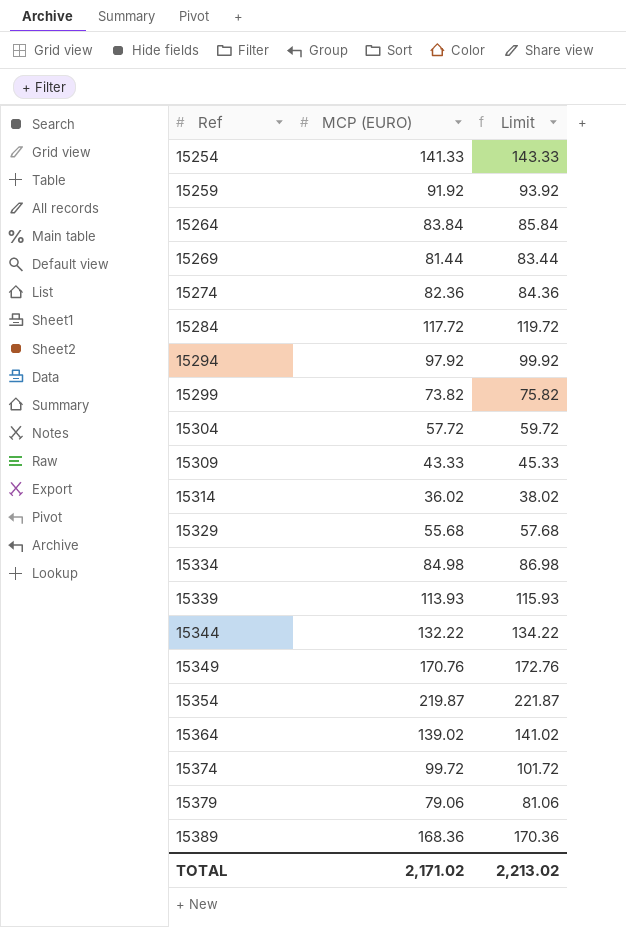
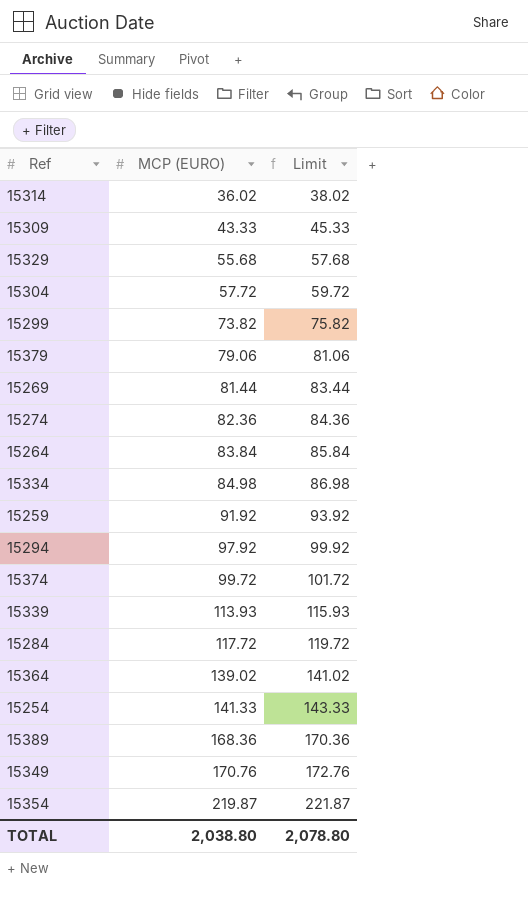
row order: Ref ascending -> MCP (EURO) ascending
row 15344: 132.22 | 134.22 -> none
TOTAL | MCP (EURO): 2,171.02 -> 2,038.80
TOTAL | Limit: 2,213.02 -> 2,078.80

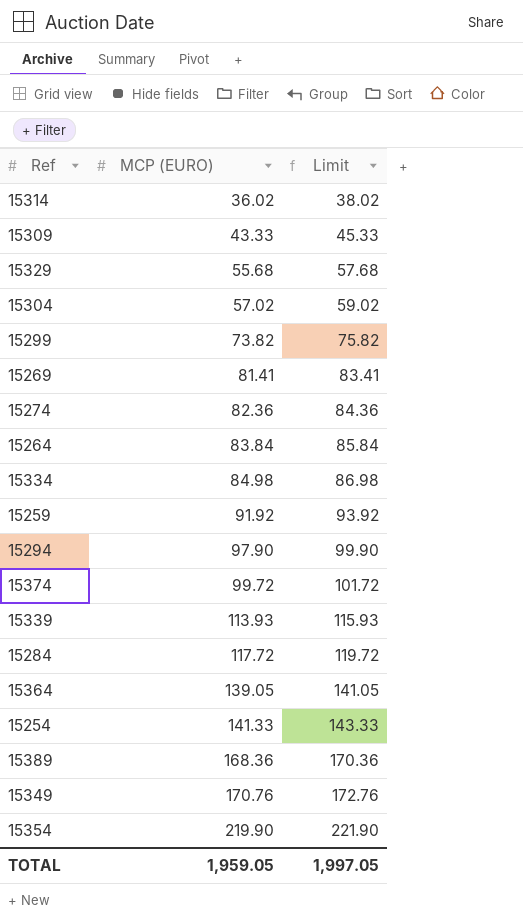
row 15379: 79.06 | 81.06 -> none
15304 | MCP (EURO): 57.72 -> 57.02
15304 | Limit: 59.72 -> 59.02
15269 | MCP (EURO): 81.44 -> 81.41
15269 | Limit: 83.44 -> 83.41
15294 | MCP (EURO): 97.92 -> 97.90
15294 | Limit: 99.92 -> 99.90
15364 | MCP (EURO): 139.02 -> 139.05
15364 | Limit: 141.02 -> 141.05
15354 | MCP (EURO): 219.87 -> 219.90
15354 | Limit: 221.87 -> 221.90
TOTAL | MCP (EURO): 2,038.80 -> 1,959.05
TOTAL | Limit: 2,078.80 -> 1,997.05

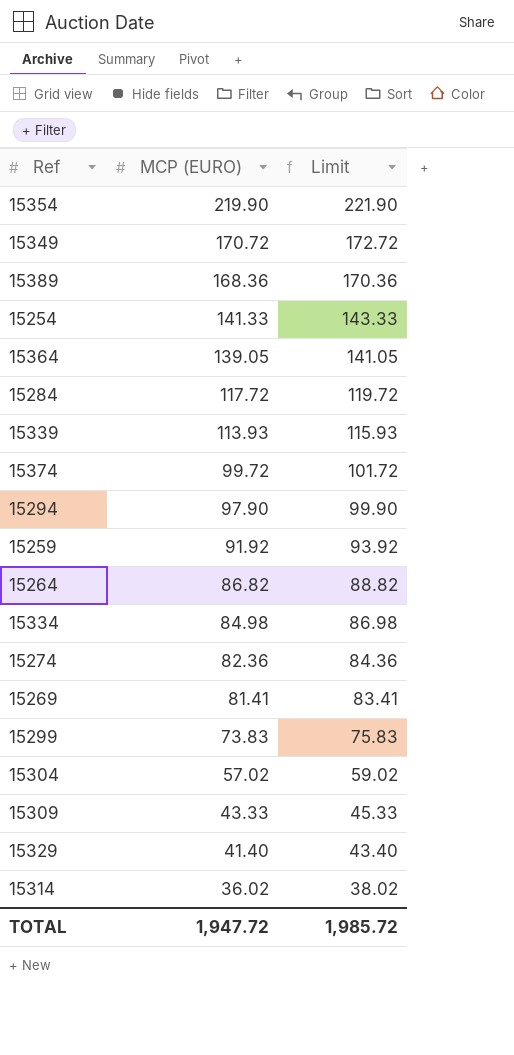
row order: MCP (EURO) ascending -> MCP (EURO) descending
15349 | MCP (EURO): 170.76 -> 170.72
15349 | Limit: 172.76 -> 172.72
15264 | MCP (EURO): 83.84 -> 86.82
15264 | Limit: 85.84 -> 88.82
15299 | MCP (EURO): 73.82 -> 73.83
15299 | Limit: 75.82 -> 75.83
15329 | MCP (EURO): 55.68 -> 41.40
15329 | Limit: 57.68 -> 43.40
TOTAL | MCP (EURO): 1,959.05 -> 1,947.72
TOTAL | Limit: 1,997.05 -> 1,985.72

